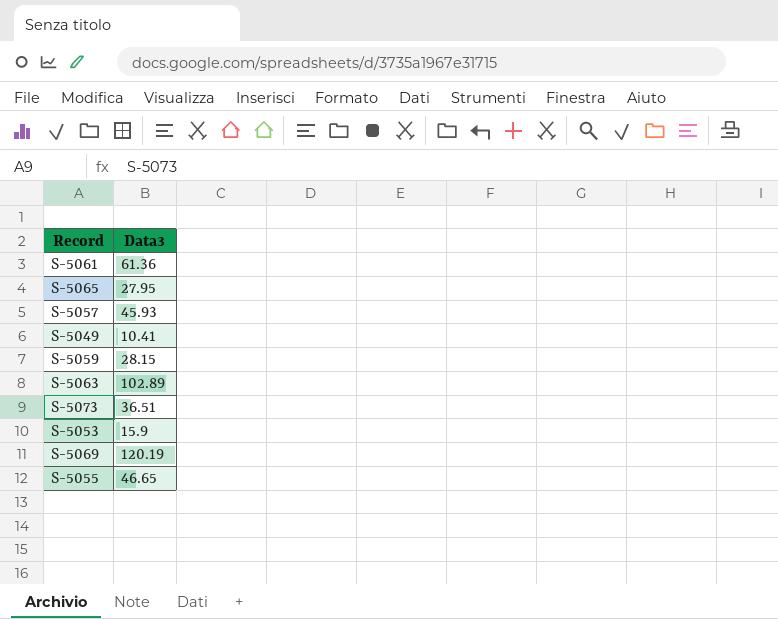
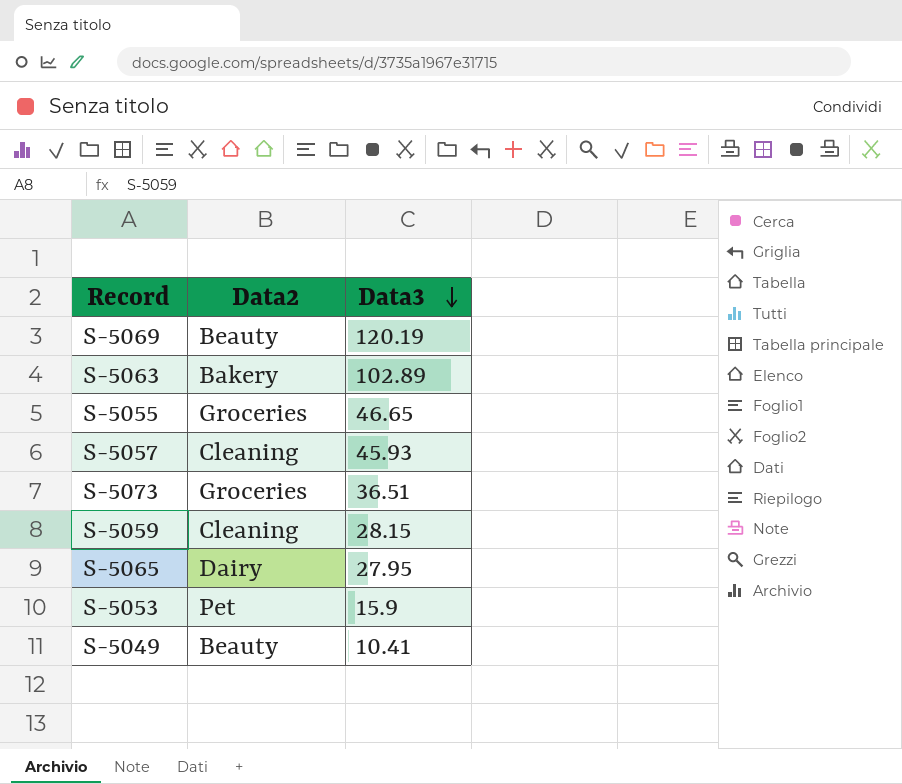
row order: none -> Data3 descending
column Data2 | position: none -> 2
row S-5061: 61.36 -> none

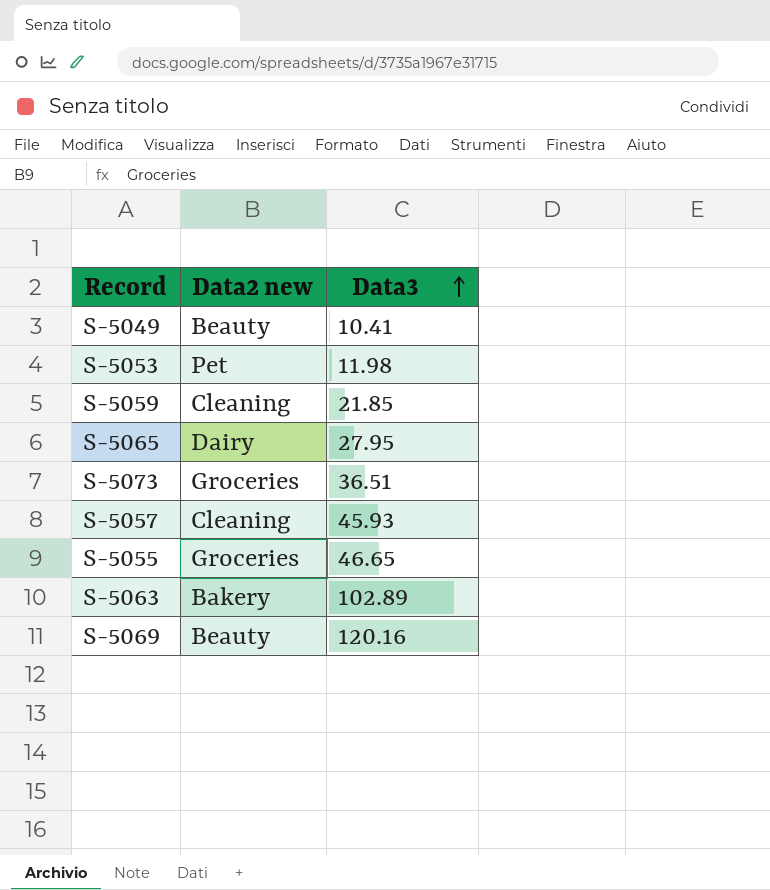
row order: Data3 descending -> Data3 ascending
column name: Data2 -> Data2 new
S-5053 | Data3: 15.9 -> 11.98
S-5059 | Data3: 28.15 -> 21.85
S-5069 | Data3: 120.19 -> 120.16

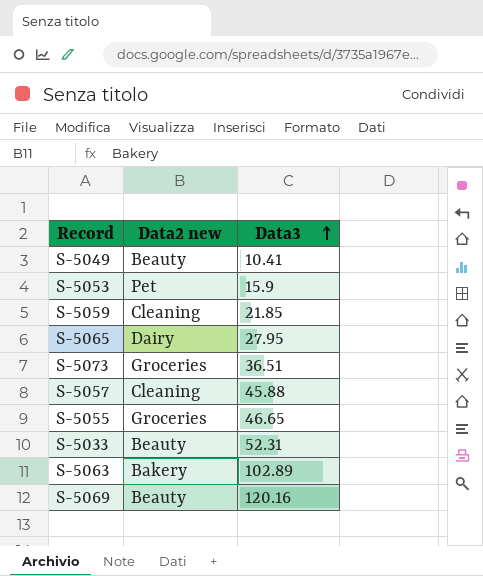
S-5053 | Data3: 11.98 -> 15.9
S-5057 | Data3: 45.93 -> 45.88
row S-5033: none -> Beauty | 52.31

